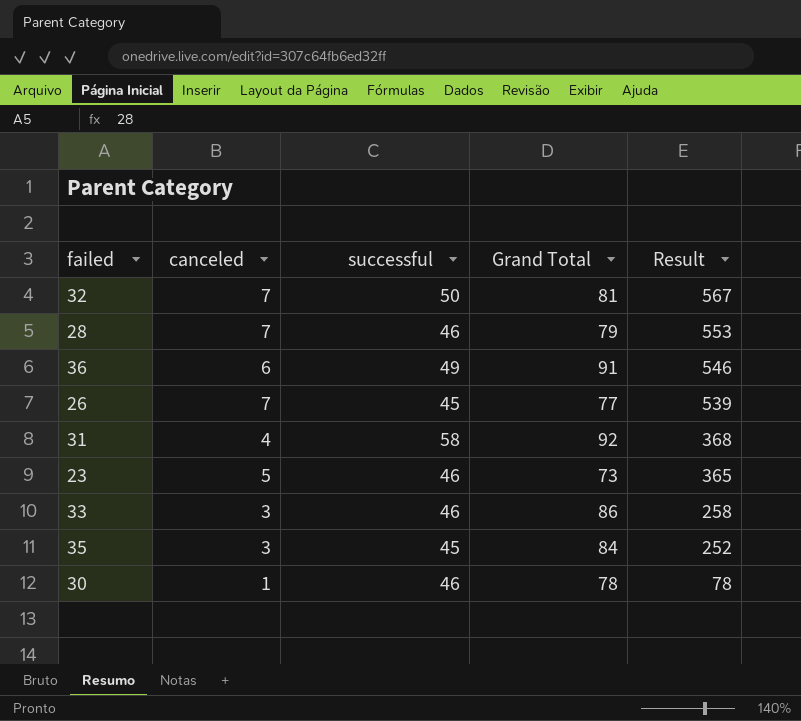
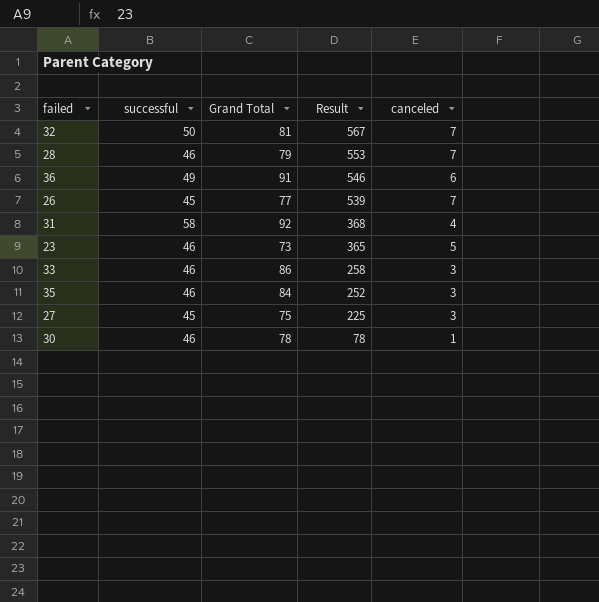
column canceled | position: 2 -> 5
35 | successful: 45 -> 46
row 27: none -> 45 | 75 | 225 | 3

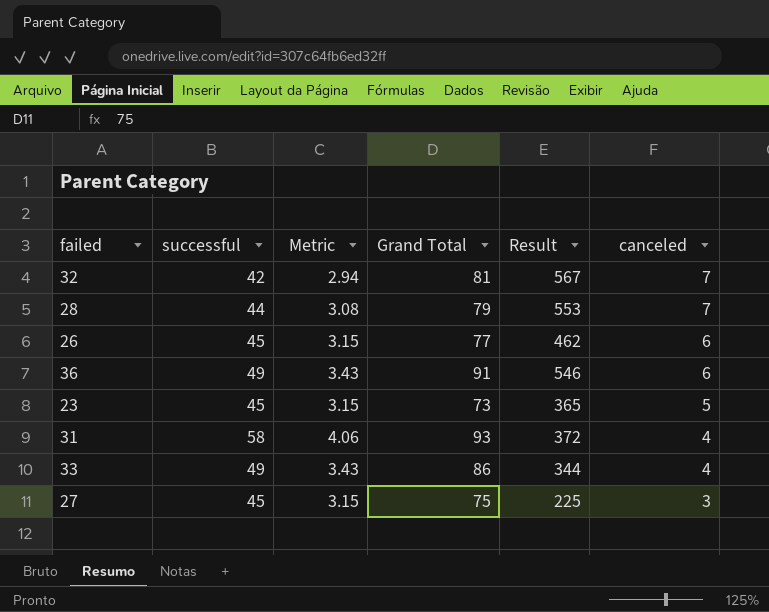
row order: Result descending -> canceled descending
column Metric | formula: none -> [successful] * 0.07
row 35: 46 | 84 | 252 | 3 -> none
row 30: 46 | 78 | 78 | 1 -> none
32 | successful: 50 -> 42
28 | successful: 46 -> 44
26 | Result: 539 -> 462
26 | canceled: 7 -> 6
23 | successful: 46 -> 45
31 | Grand Total: 92 -> 93
31 | Result: 368 -> 372
33 | successful: 46 -> 49
33 | Result: 258 -> 344
33 | canceled: 3 -> 4

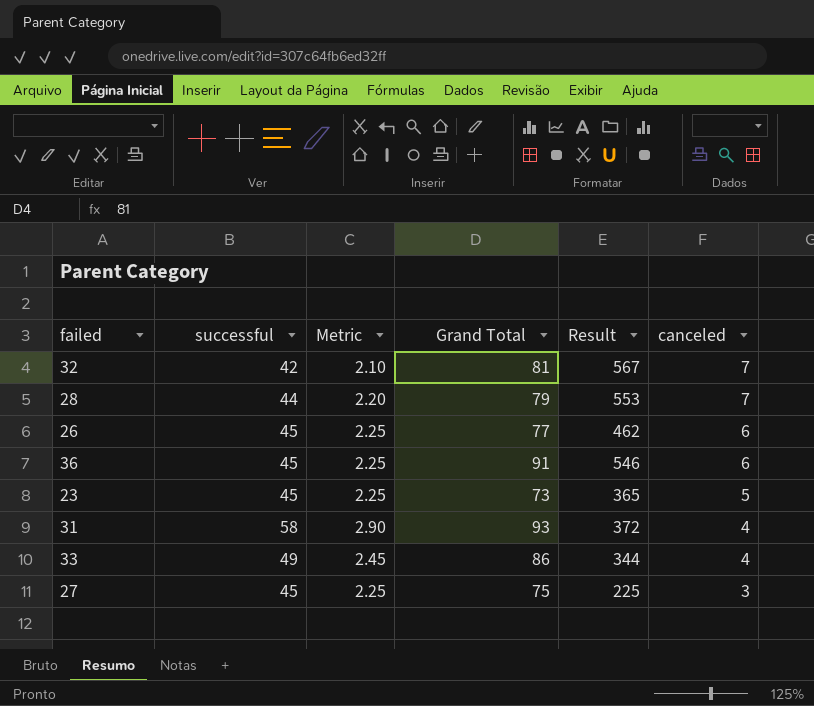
column Metric | formula: [successful] * 0.07 -> [successful] * 0.05
36 | successful: 49 -> 45

